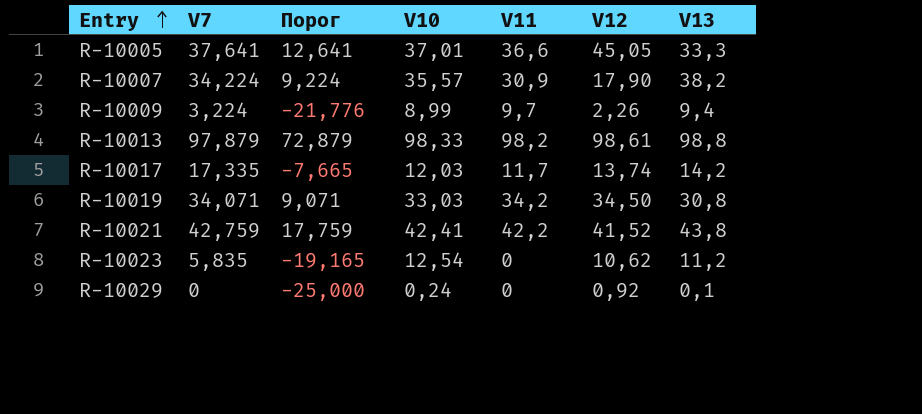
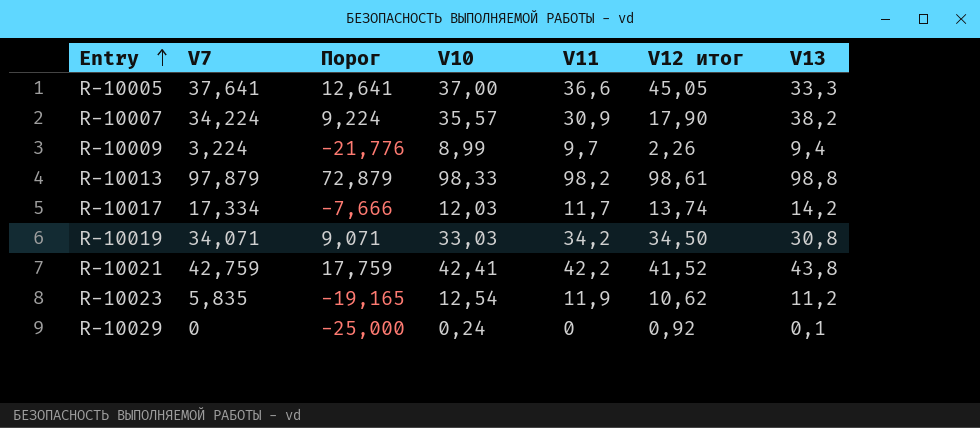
column name: V12 -> V12 итог
R-10005 | V10: 37,01 -> 37,00
R-10017 | V7: 17,335 -> 17,334
R-10017 | Порог: -7,665 -> -7,666
R-10023 | V11: 0 -> 11,9

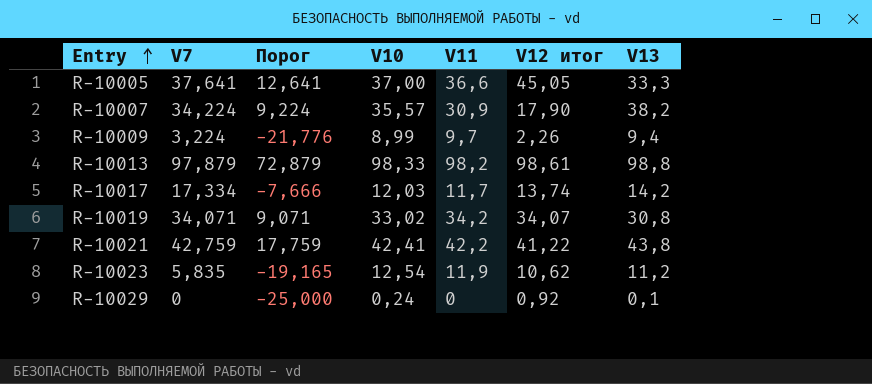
R-10019 | V10: 33,03 -> 33,02
R-10019 | V12 итог: 34,50 -> 34,07
R-10021 | V12 итог: 41,52 -> 41,22

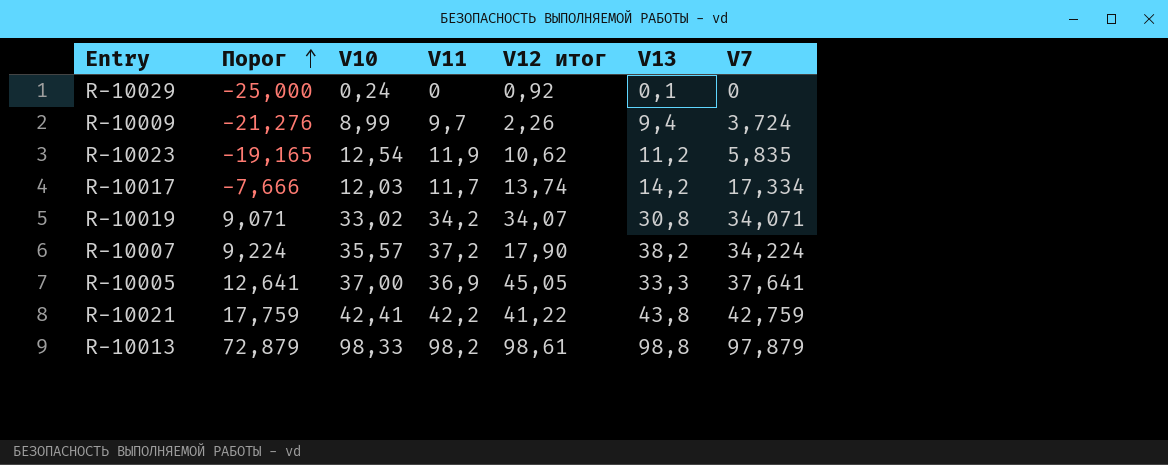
row order: Entry ascending -> Порог ascending
column V7 | position: 2 -> 7
R-10009 | Порог: -21,776 -> -21,276
R-10009 | V7: 3,224 -> 3,724
R-10007 | V11: 30,9 -> 37,2
R-10005 | V11: 36,6 -> 36,9

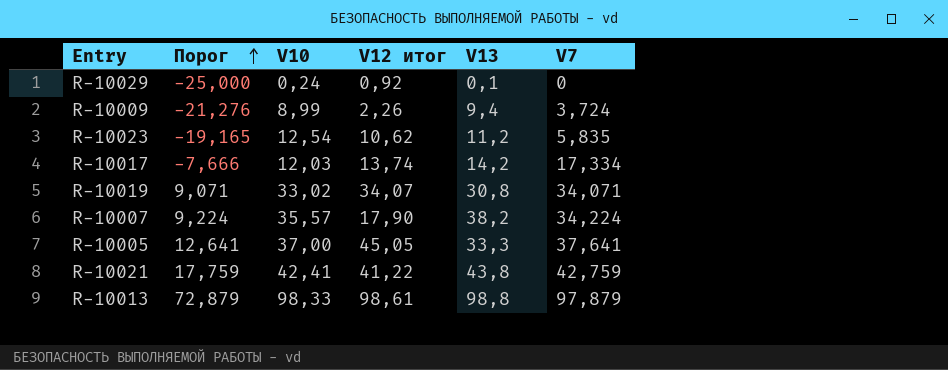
column V11 | position: 4 -> none

